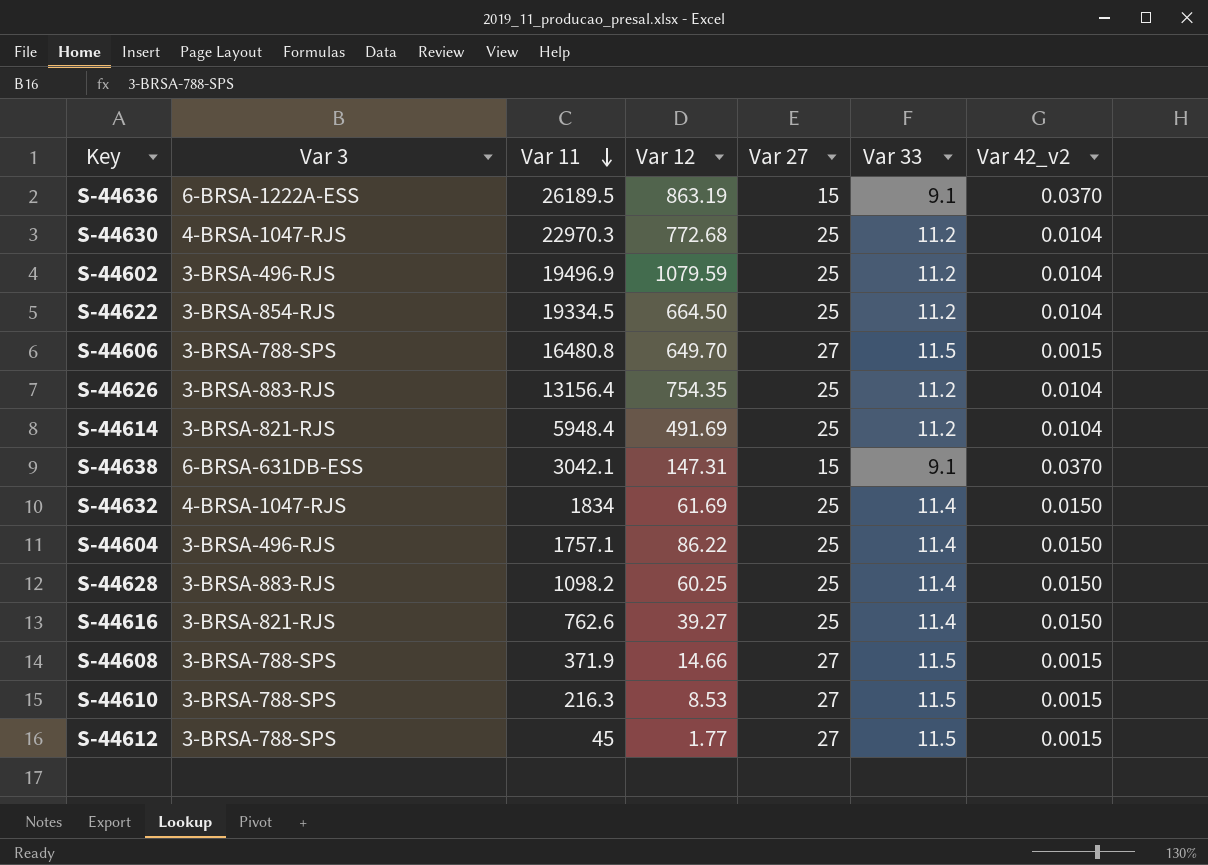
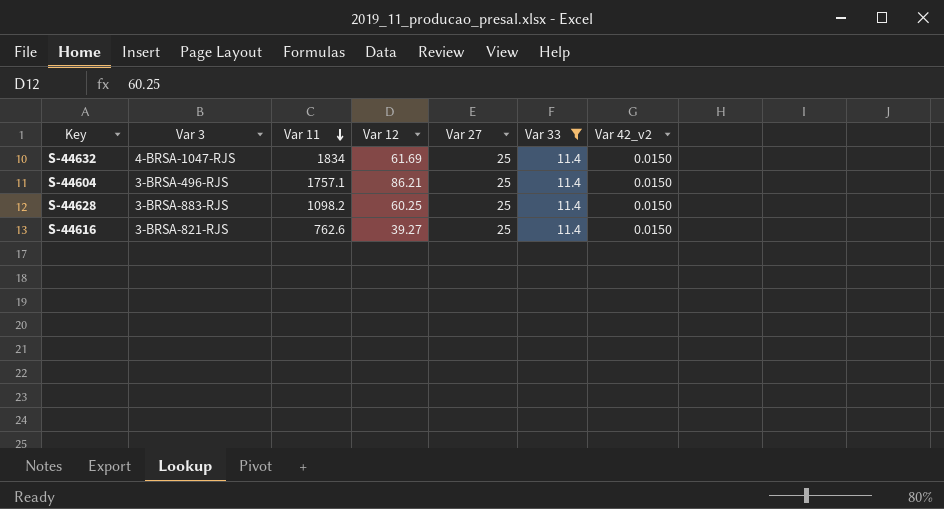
filter: none -> Var 33 = 11.4
S-44604 | Var 12: 86.22 -> 86.21

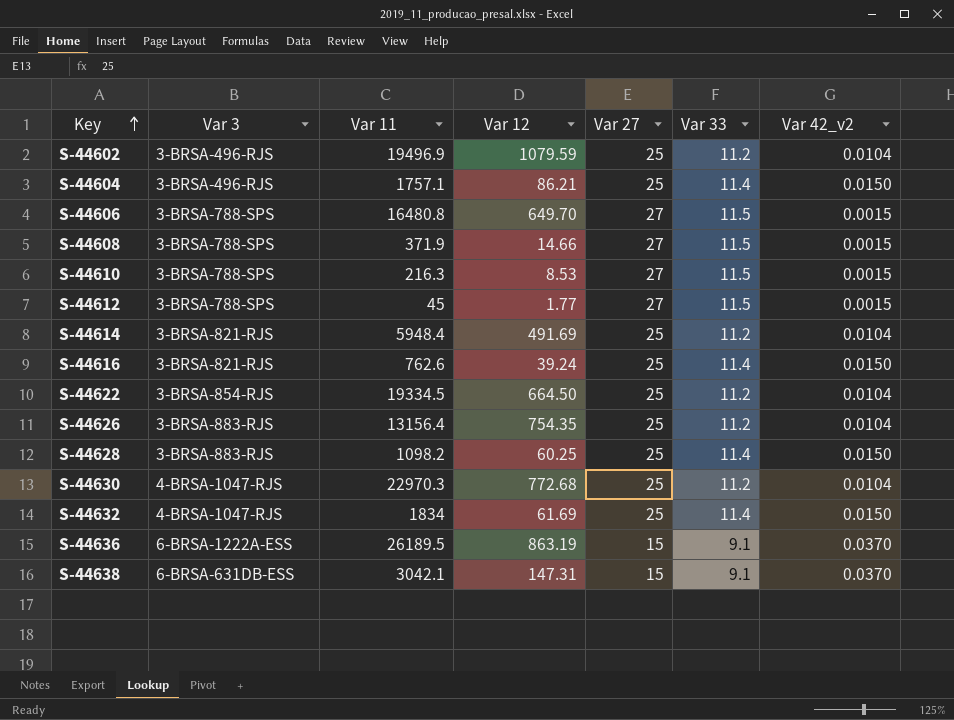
filter: Var 33 = 11.4 -> none
row order: Var 11 descending -> Key ascending
S-44616 | Var 12: 39.27 -> 39.24

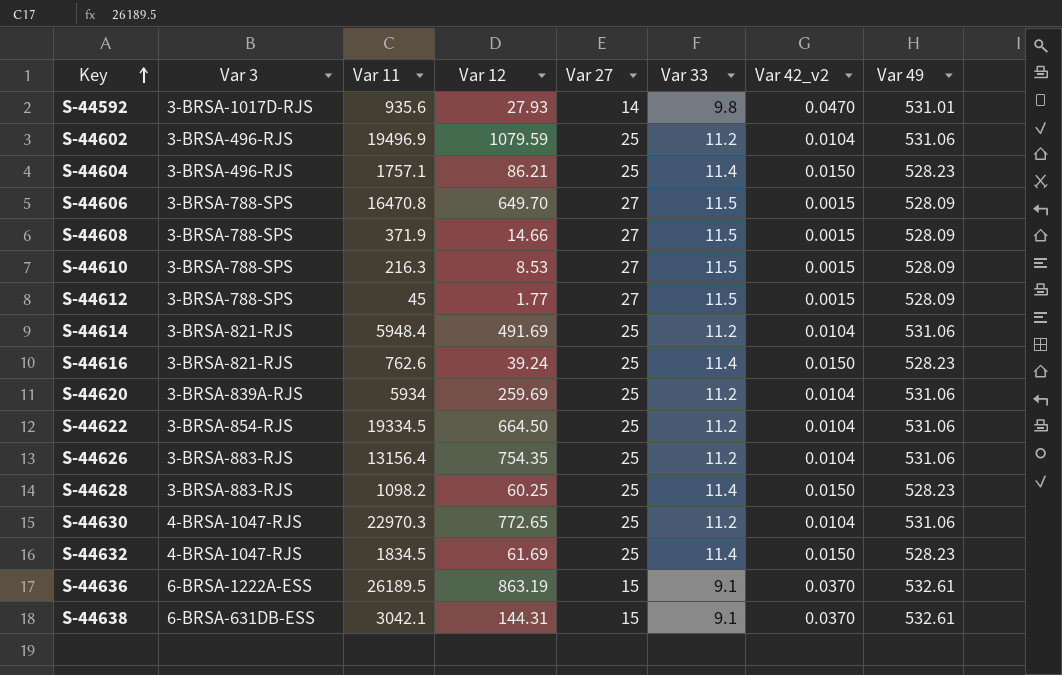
column Var 49 | position: none -> 8
row S-44592: none -> 3-BRSA-1017D-RJS | 935.6 | 27.93 | 14 | 9.8 | 0.0470 | 531.01
S-44606 | Var 11: 16480.8 -> 16470.8
row S-44620: none -> 3-BRSA-839A-RJS | 5934 | 259.69 | 25 | 11.2 | 0.0104 | 531.06
S-44630 | Var 12: 772.68 -> 772.65
S-44632 | Var 11: 1834 -> 1834.5
S-44638 | Var 12: 147.31 -> 144.31

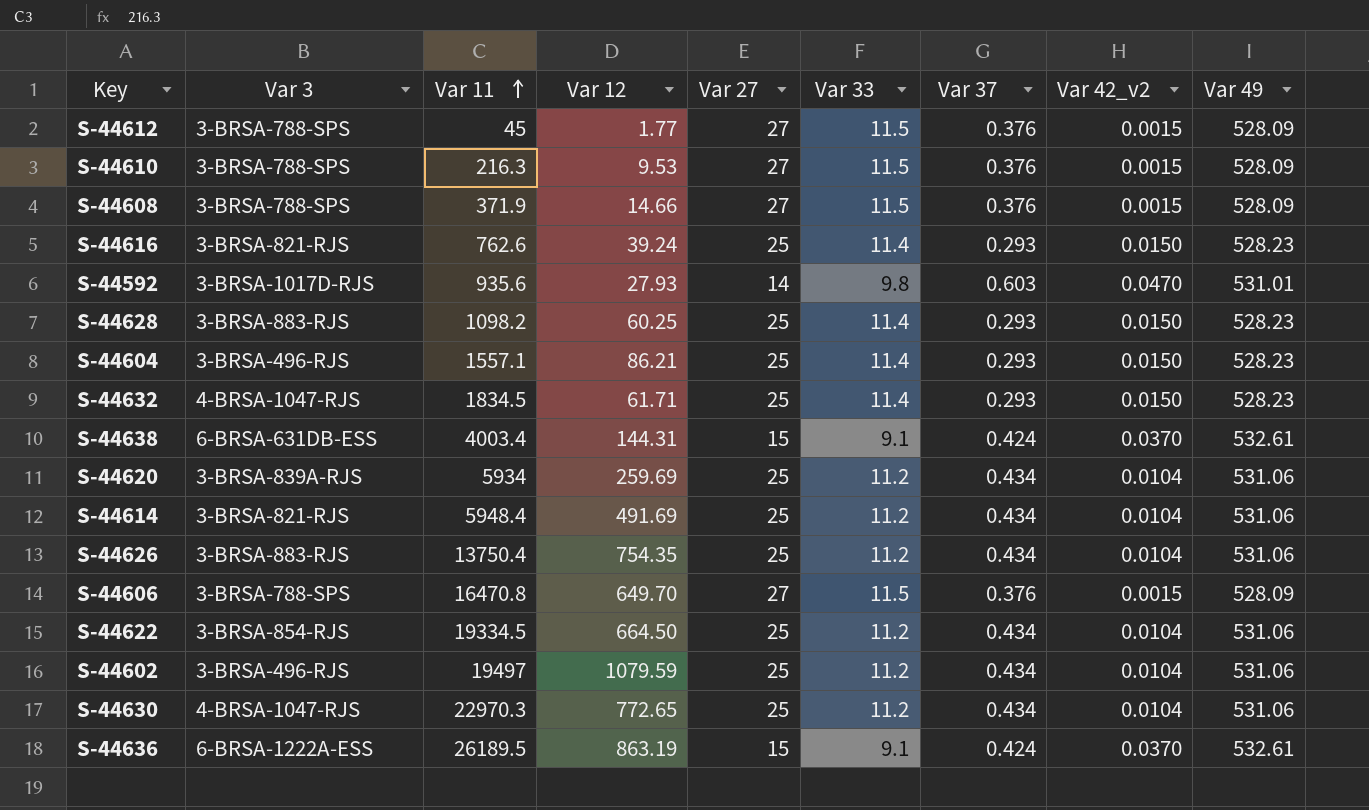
row order: Key ascending -> Var 11 ascending
column Var 37 | position: none -> 7
S-44610 | Var 12: 8.53 -> 9.53
S-44604 | Var 11: 1757.1 -> 1557.1
S-44632 | Var 12: 61.69 -> 61.71
S-44638 | Var 11: 3042.1 -> 4003.4
S-44626 | Var 11: 13156.4 -> 13750.4
S-44602 | Var 11: 19496.9 -> 19497

